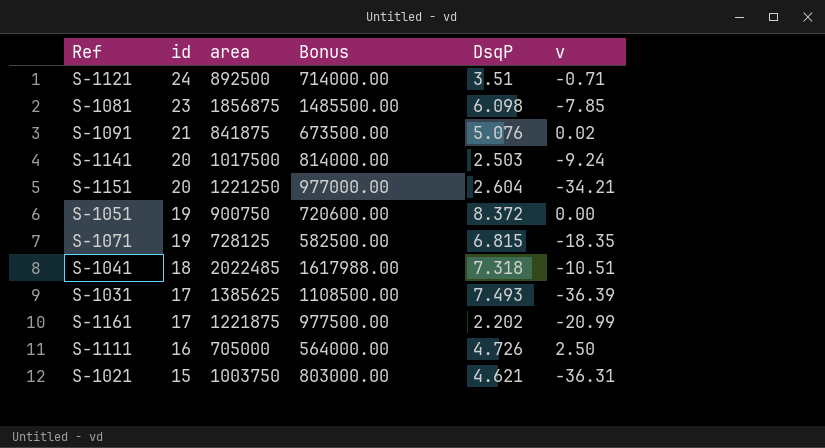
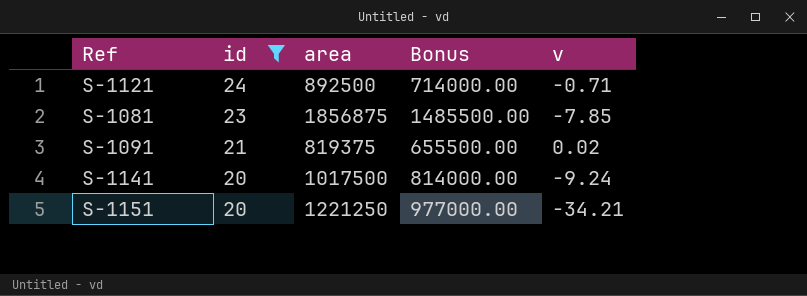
filter: none -> id >= 20
column DsqP | position: 5 -> none
S-1091 | area: 841875 -> 819375
S-1091 | Bonus: 673500.00 -> 655500.00

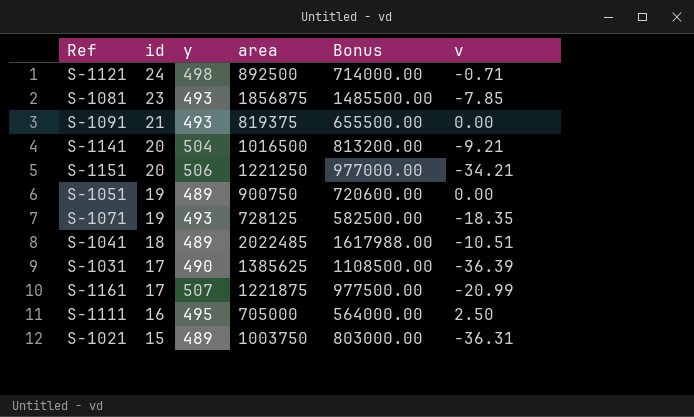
filter: id >= 20 -> none
column y | position: none -> 3
S-1091 | v: 0.02 -> 0.00
S-1141 | area: 1017500 -> 1016500
S-1141 | Bonus: 814000.00 -> 813200.00
S-1141 | v: -9.24 -> -9.21

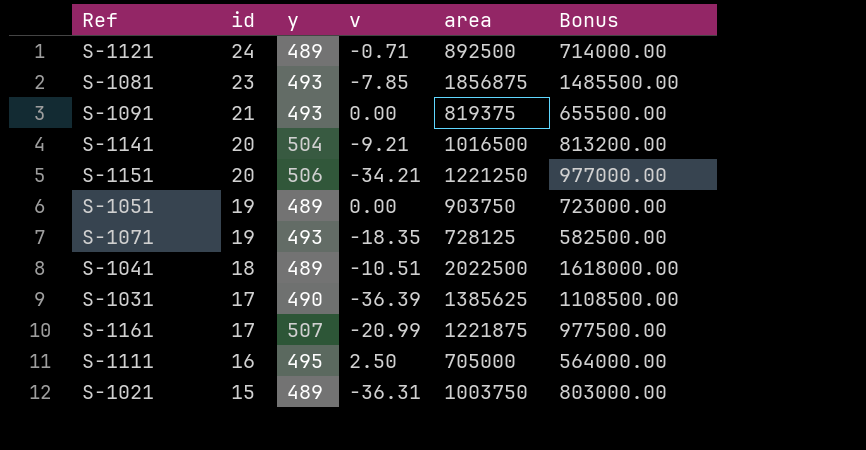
column v | position: 6 -> 4
S-1121 | y: 498 -> 489
S-1051 | area: 900750 -> 903750
S-1051 | Bonus: 720600.00 -> 723000.00
S-1041 | area: 2022485 -> 2022500
S-1041 | Bonus: 1617988.00 -> 1618000.00

